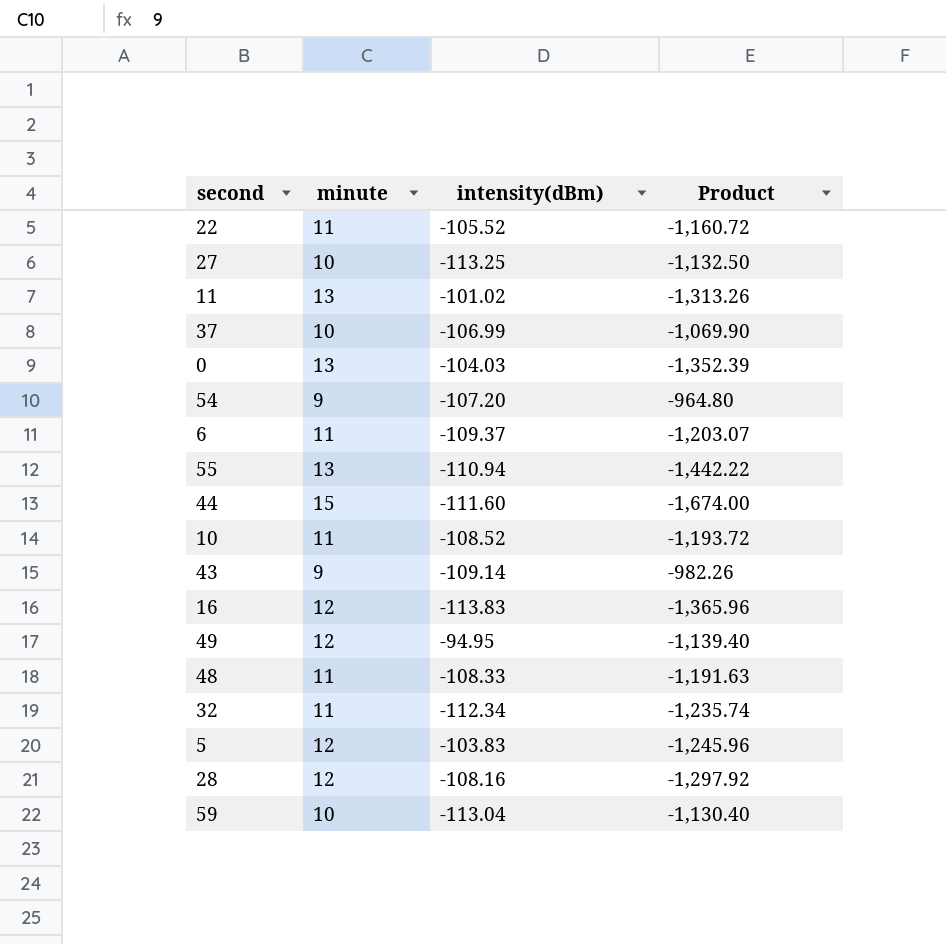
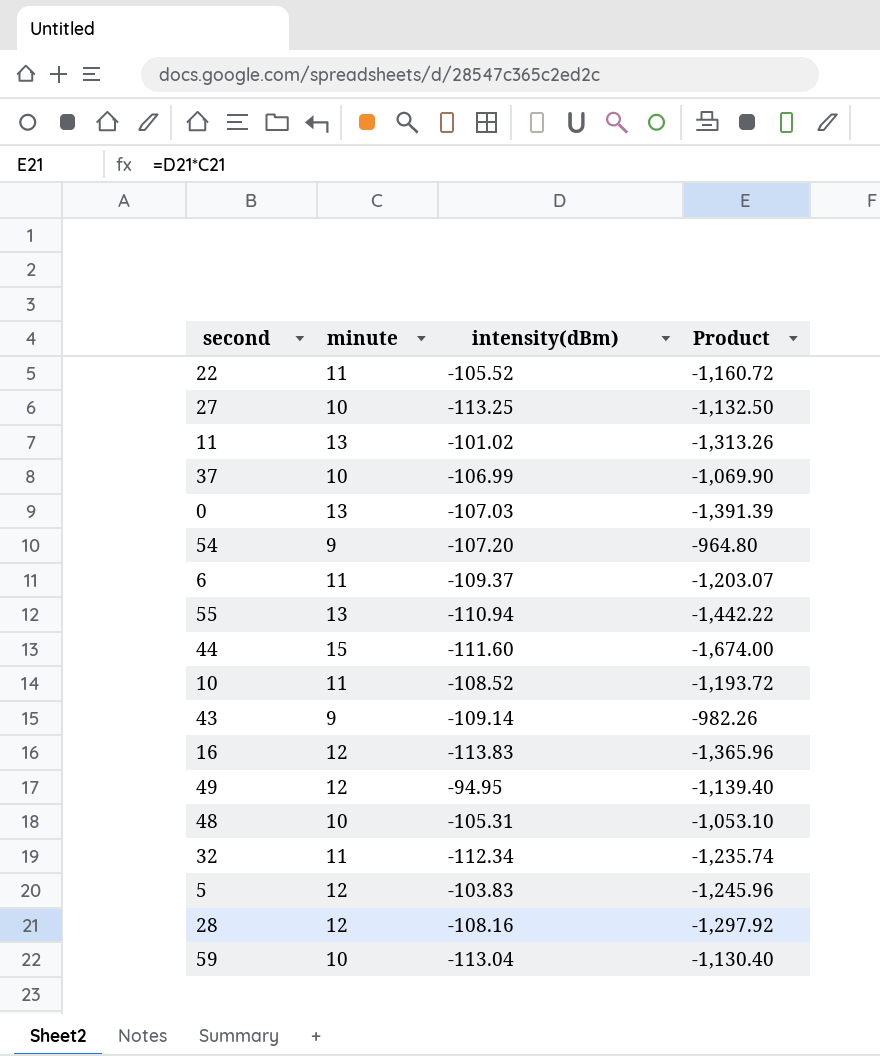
0 | intensity(dBm): -104.03 -> -107.03
0 | Product: -1,352.39 -> -1,391.39
48 | minute: 11 -> 10
48 | intensity(dBm): -108.33 -> -105.31
48 | Product: -1,191.63 -> -1,053.10

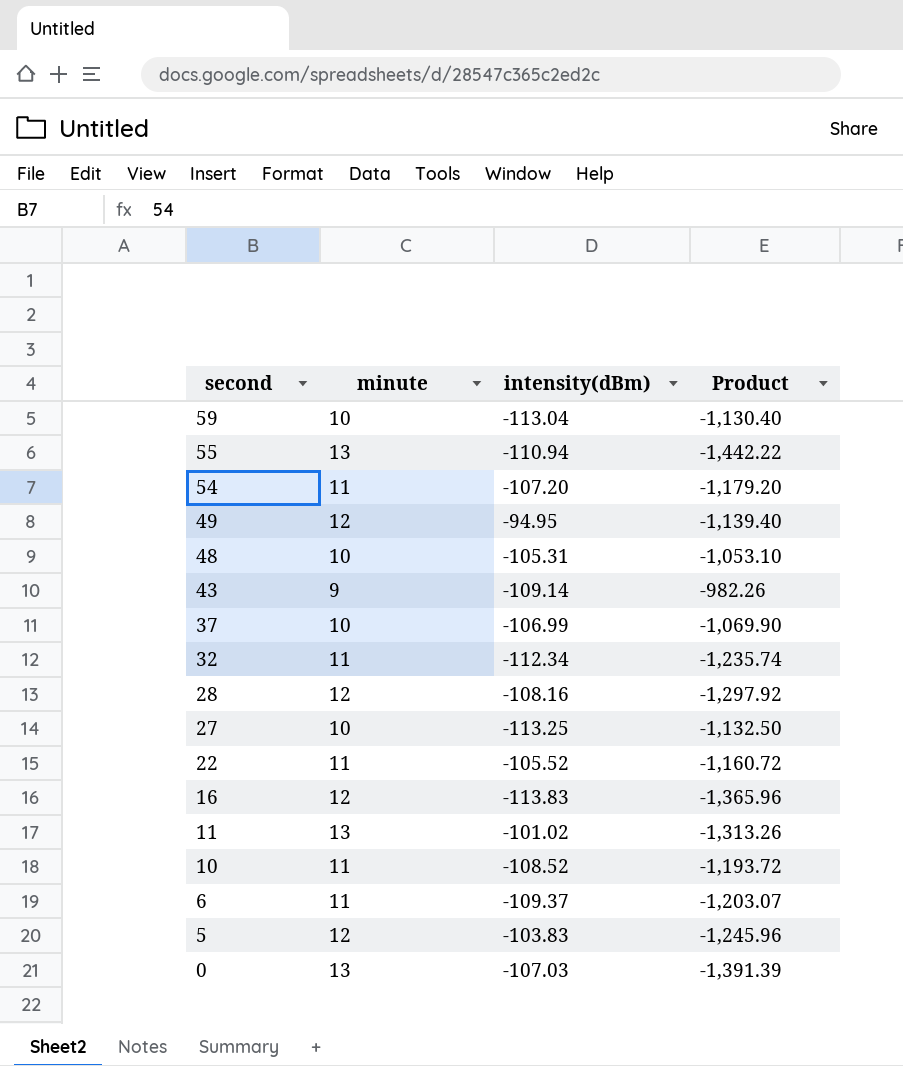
row order: none -> second descending
row 44: 15 | -111.60 | -1,674.00 -> none
54 | minute: 9 -> 11
54 | Product: -964.80 -> -1,179.20

